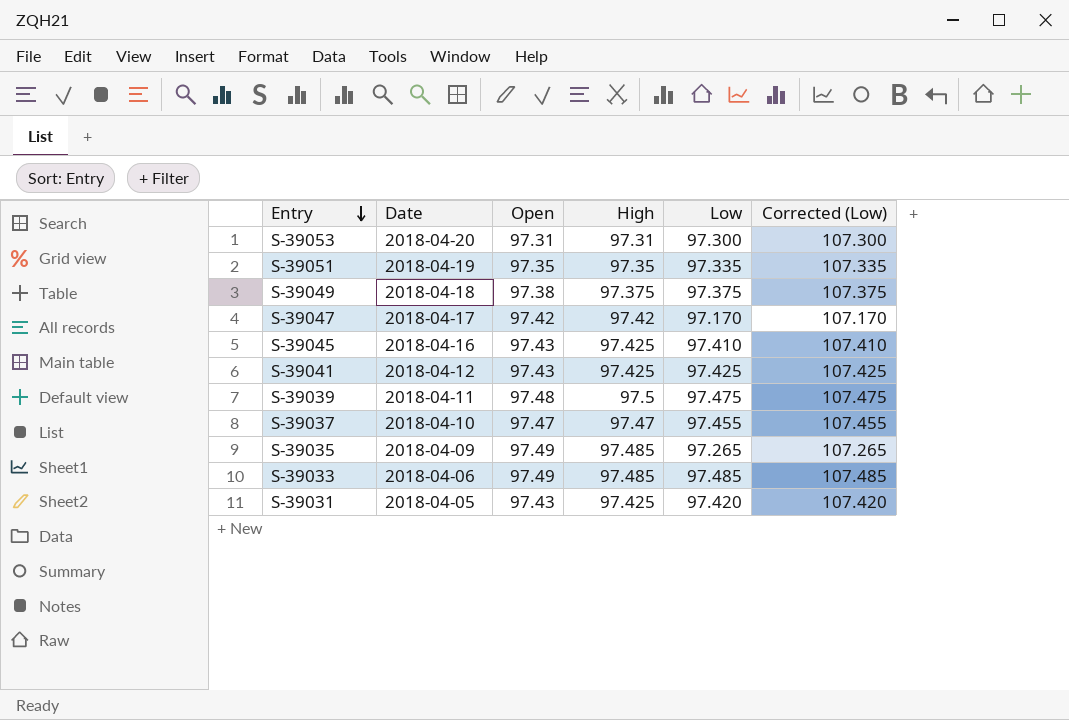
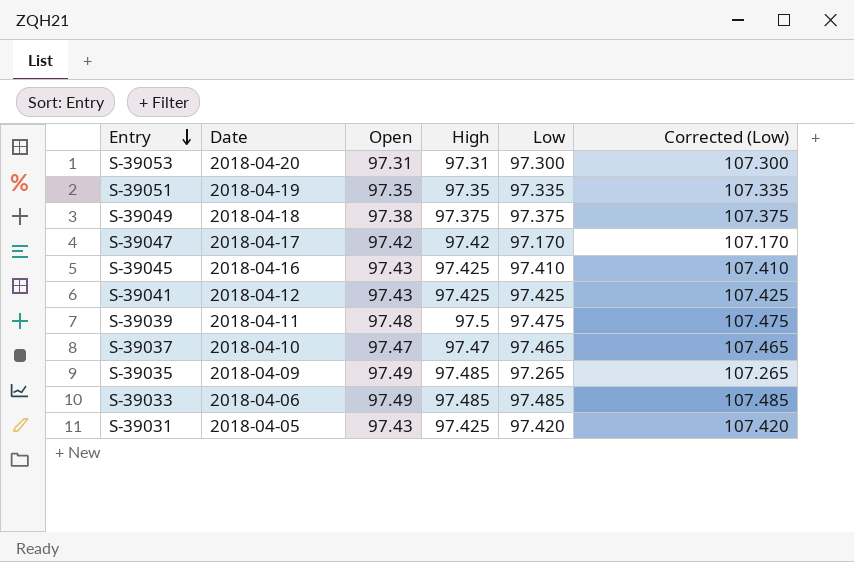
S-39037 | Low: 97.455 -> 97.465
S-39037 | Corrected (Low): 107.455 -> 107.465

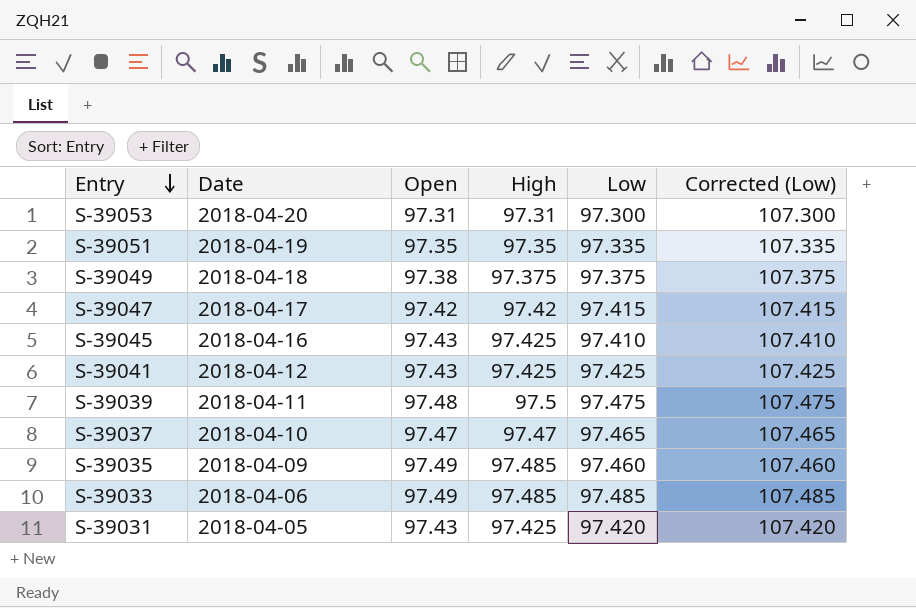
S-39047 | Low: 97.170 -> 97.415
S-39047 | Corrected (Low): 107.170 -> 107.415
S-39035 | Low: 97.265 -> 97.460
S-39035 | Corrected (Low): 107.265 -> 107.460

